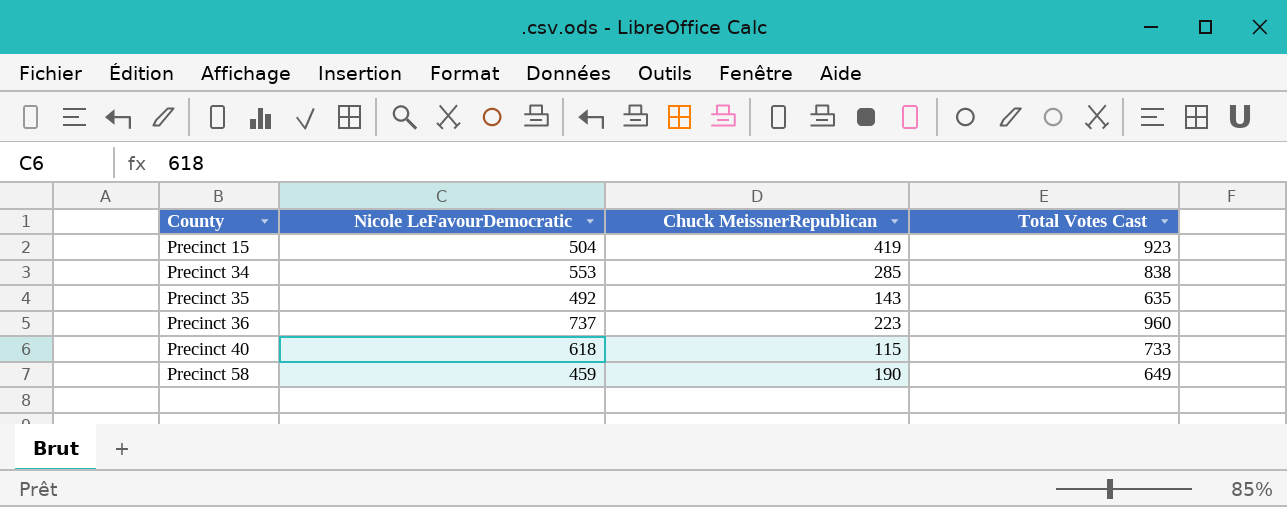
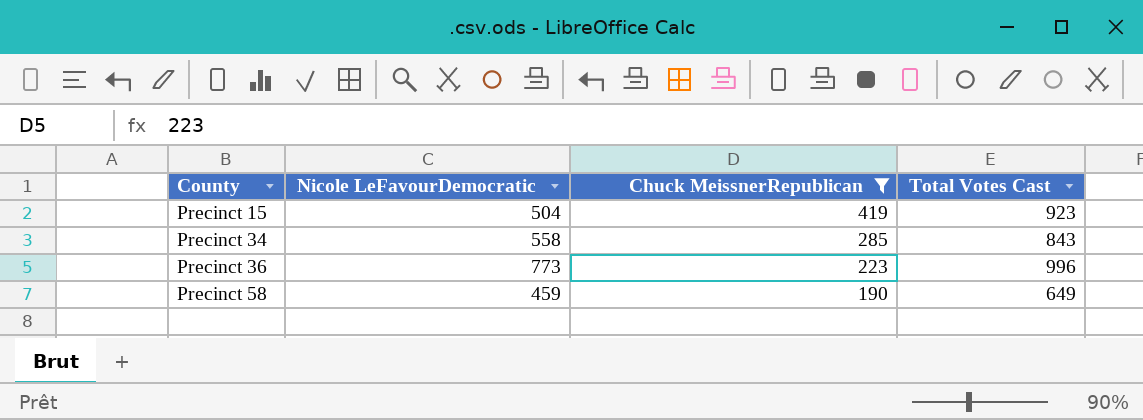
filter: none -> Chuck MeissnerRepublican >= 190
Precinct 34 | Nicole LeFavourDemocratic: 553 -> 558
Precinct 34 | Total Votes Cast: 838 -> 843
Precinct 36 | Nicole LeFavourDemocratic: 737 -> 773
Precinct 36 | Total Votes Cast: 960 -> 996

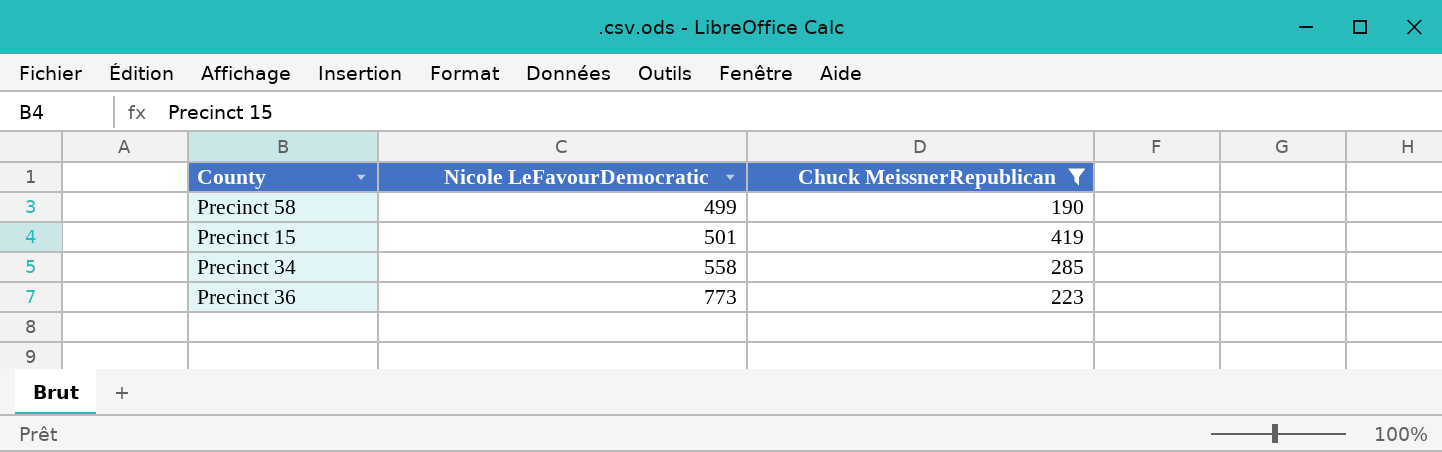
row order: County ascending -> Nicole LeFavourDemocratic ascending
column Total Votes Cast | formula: [Nicole LeFavourDemocratic] + [Chuck MeissnerRepublican] -> none
Precinct 58 | Nicole LeFavourDemocratic: 459 -> 499
Precinct 15 | Nicole LeFavourDemocratic: 504 -> 501

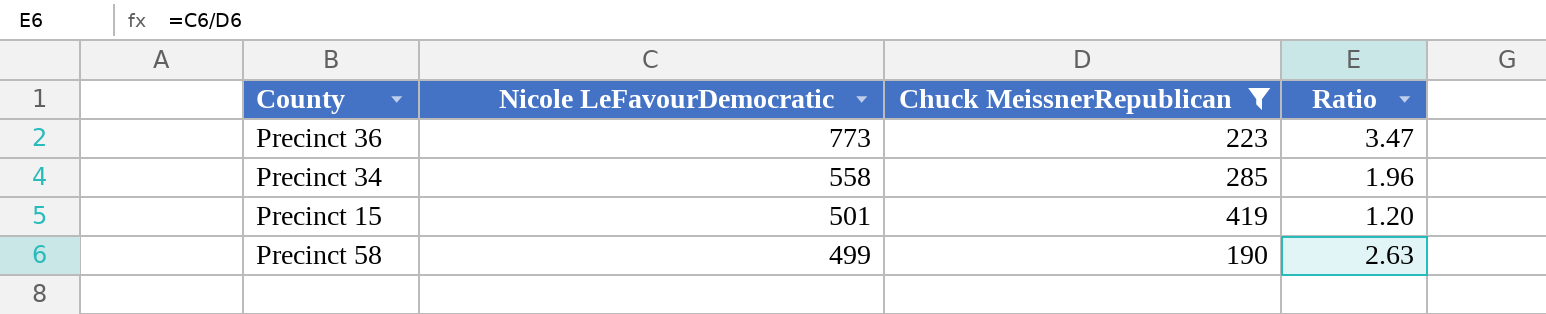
row order: Nicole LeFavourDemocratic ascending -> Nicole LeFavourDemocratic descending
column Ratio | formula: none -> [Nicole LeFavourDemocratic] / [Chuck MeissnerRepublican]

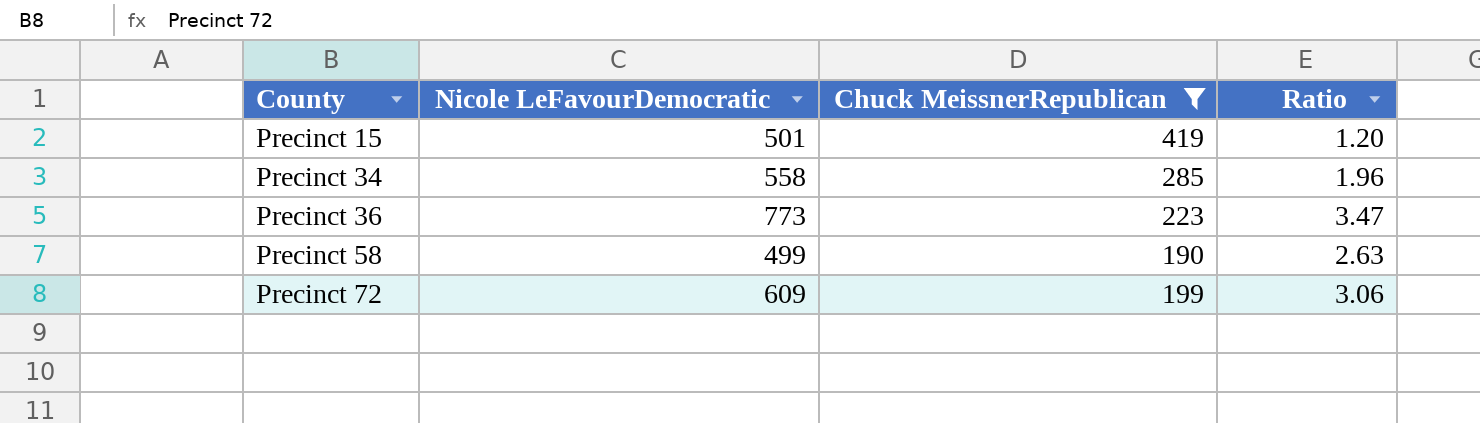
row order: Nicole LeFavourDemocratic descending -> County ascending
row Precinct 72: none -> 609 | 199 | 3.06

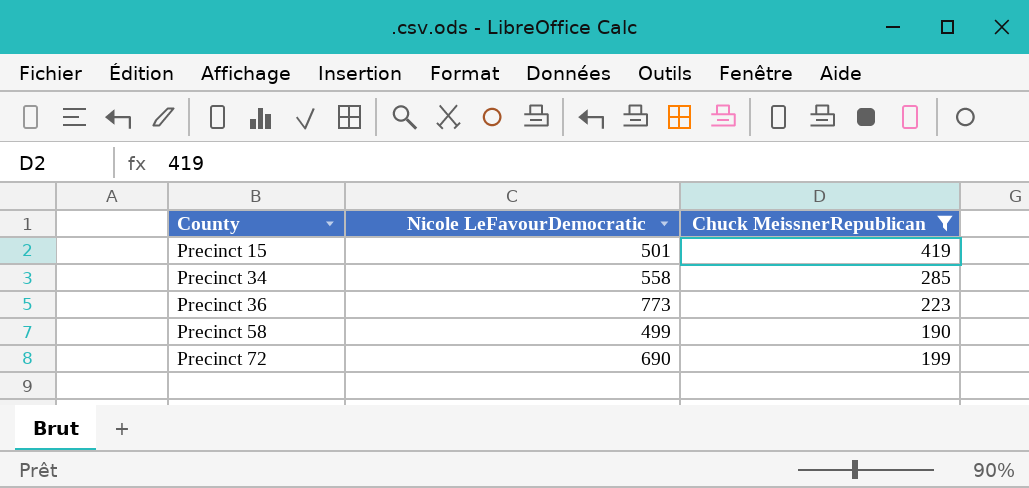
column Ratio | formula: [Nicole LeFavourDemocratic] / [Chuck MeissnerRepublican] -> none
Precinct 72 | Nicole LeFavourDemocratic: 609 -> 690

